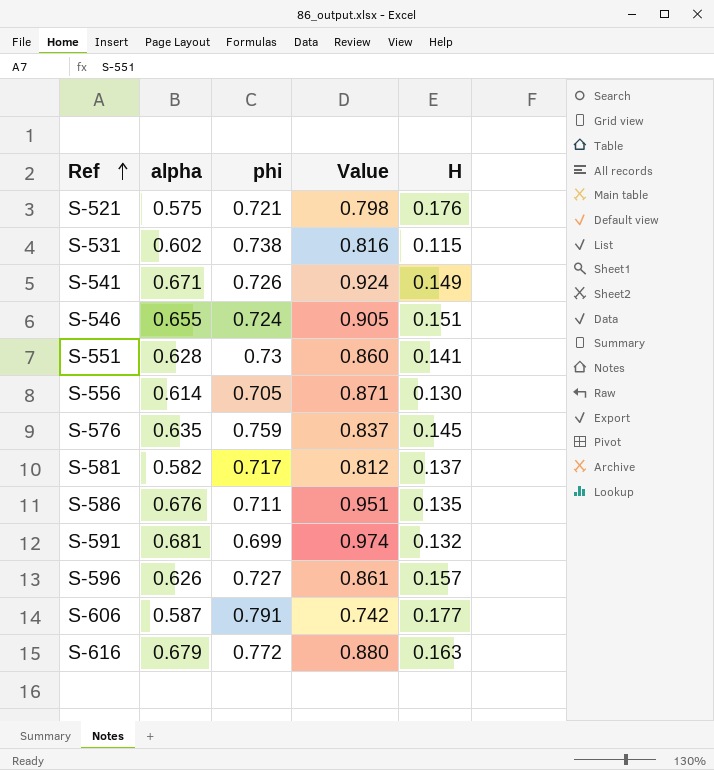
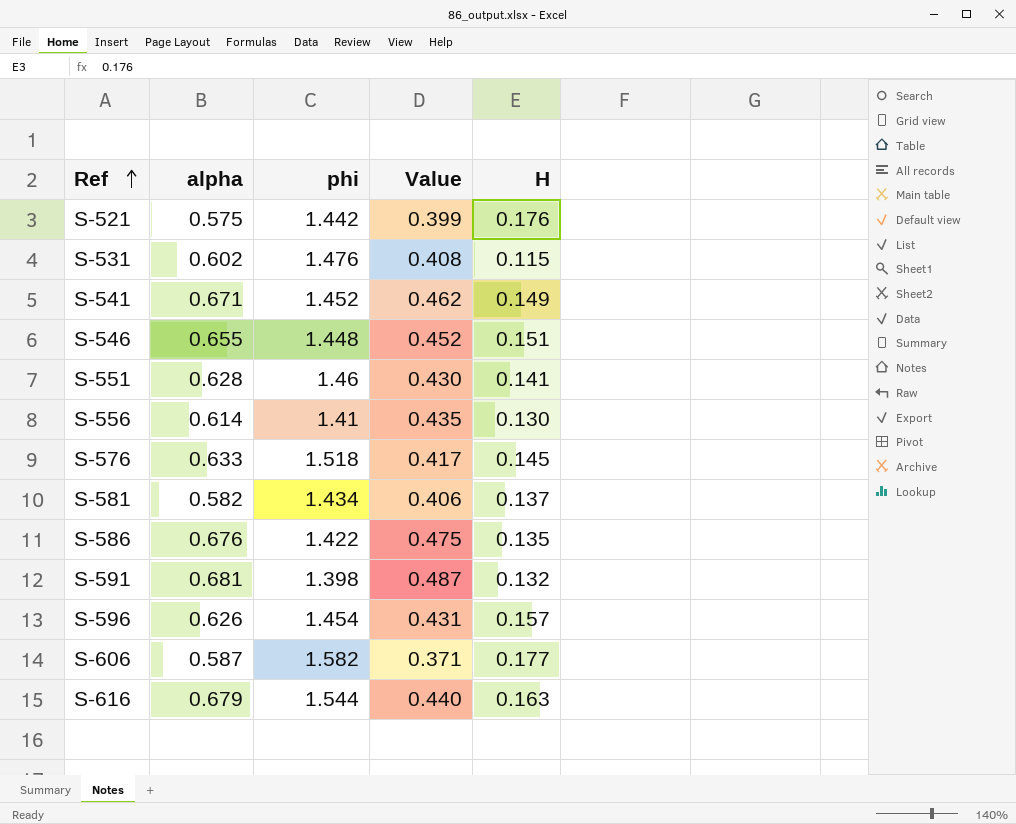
S-521 | phi: 0.721 -> 1.442
S-521 | Value: 0.798 -> 0.399
S-531 | phi: 0.738 -> 1.476
S-531 | Value: 0.816 -> 0.408
S-541 | phi: 0.726 -> 1.452
S-541 | Value: 0.924 -> 0.462
S-546 | phi: 0.724 -> 1.448
S-546 | Value: 0.905 -> 0.452
S-551 | phi: 0.73 -> 1.46
S-551 | Value: 0.860 -> 0.430
S-556 | phi: 0.705 -> 1.41
S-556 | Value: 0.871 -> 0.435
S-576 | alpha: 0.635 -> 0.633
S-576 | phi: 0.759 -> 1.518
S-576 | Value: 0.837 -> 0.417
S-581 | phi: 0.717 -> 1.434
S-581 | Value: 0.812 -> 0.406
S-586 | phi: 0.711 -> 1.422
S-586 | Value: 0.951 -> 0.475
S-591 | phi: 0.699 -> 1.398
S-591 | Value: 0.974 -> 0.487
S-596 | phi: 0.727 -> 1.454
S-596 | Value: 0.861 -> 0.431
S-606 | phi: 0.791 -> 1.582
S-606 | Value: 0.742 -> 0.371
S-616 | phi: 0.772 -> 1.544
S-616 | Value: 0.880 -> 0.440

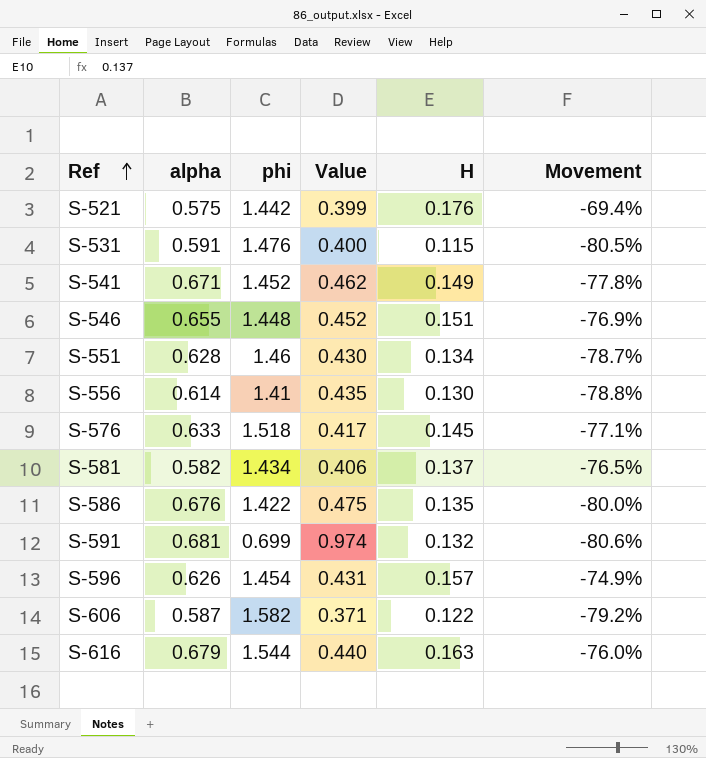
column Movement | formula: none -> ([H] - [alpha]) / [alpha]
S-531 | alpha: 0.602 -> 0.591
S-531 | Value: 0.408 -> 0.400
S-551 | H: 0.141 -> 0.134
S-591 | phi: 1.398 -> 0.699
S-591 | Value: 0.487 -> 0.974
S-606 | H: 0.177 -> 0.122

